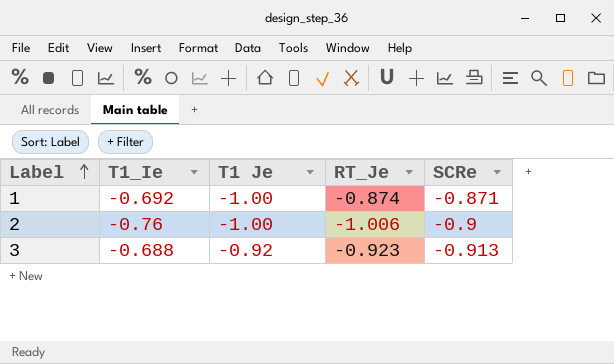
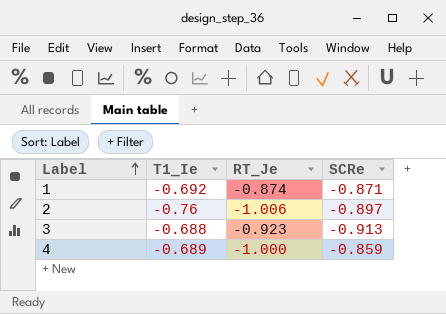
column T1 Je | position: 3 -> none
2 | SCRe: -0.9 -> -0.897
row 4: none -> -0.689 | -1.000 | -0.859

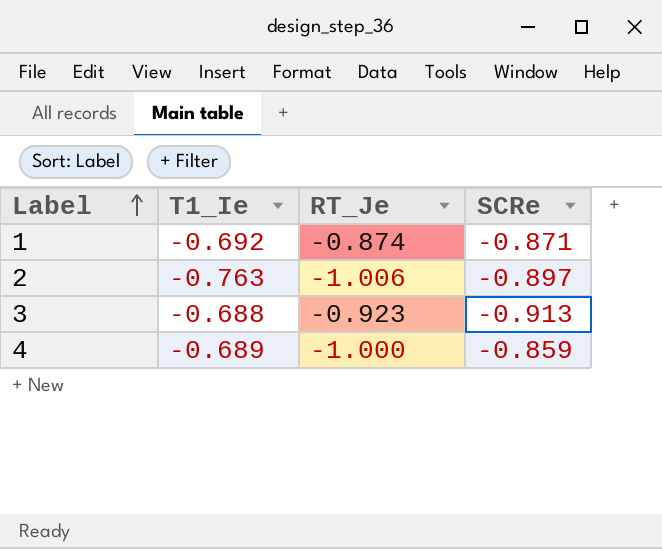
2 | T1_Ie: -0.76 -> -0.763

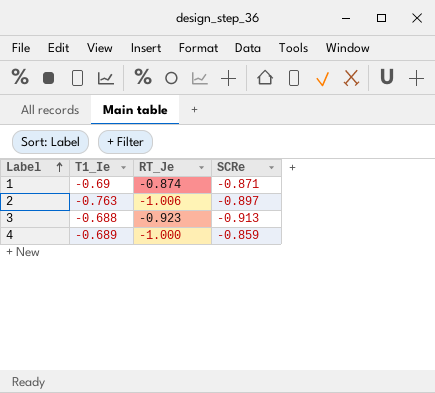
1 | T1_Ie: -0.692 -> -0.69

